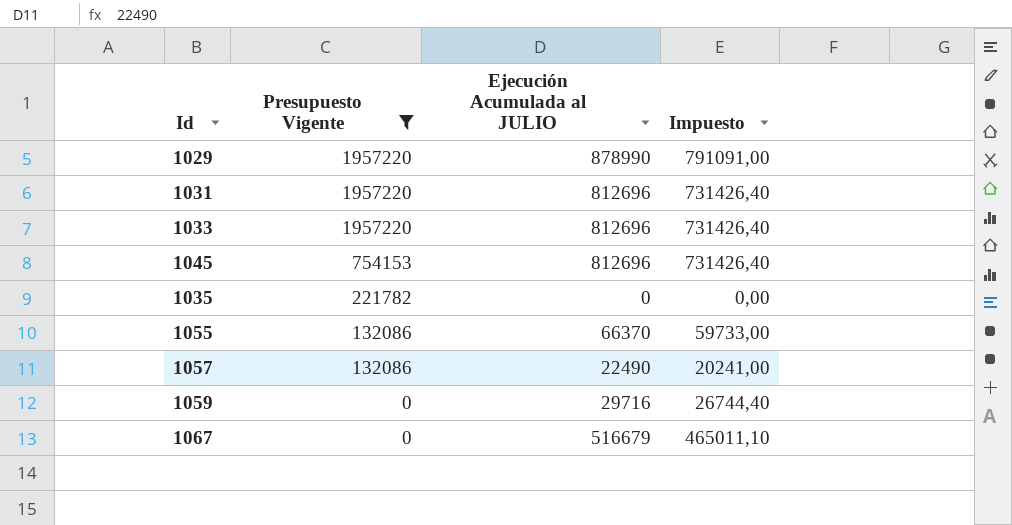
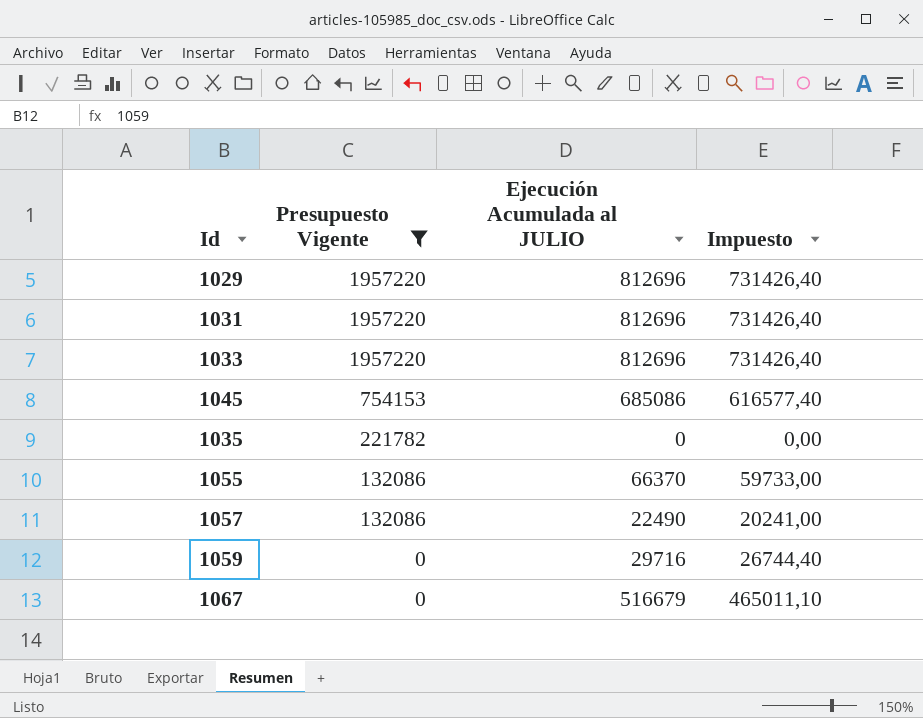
1029 | Ejecución Acumulada al JULIO: 878990 -> 812696
1029 | Impuesto: 791091,00 -> 731426,40
1045 | Ejecución Acumulada al JULIO: 812696 -> 685086
1045 | Impuesto: 731426,40 -> 616577,40

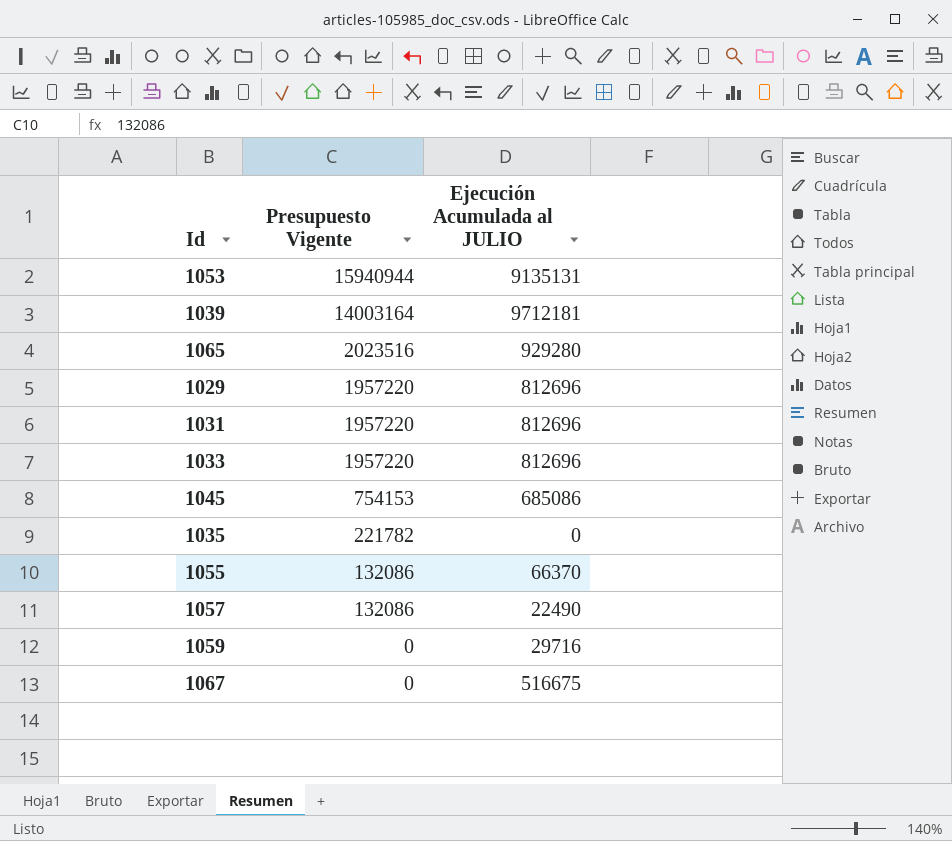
filter: Presupuesto Vigente <= 1957220 -> none
column Impuesto | formula: [Ejecución Acumulada al JULIO] * 0,9 -> none
1067 | Ejecución Acumulada al JULIO: 516679 -> 516675

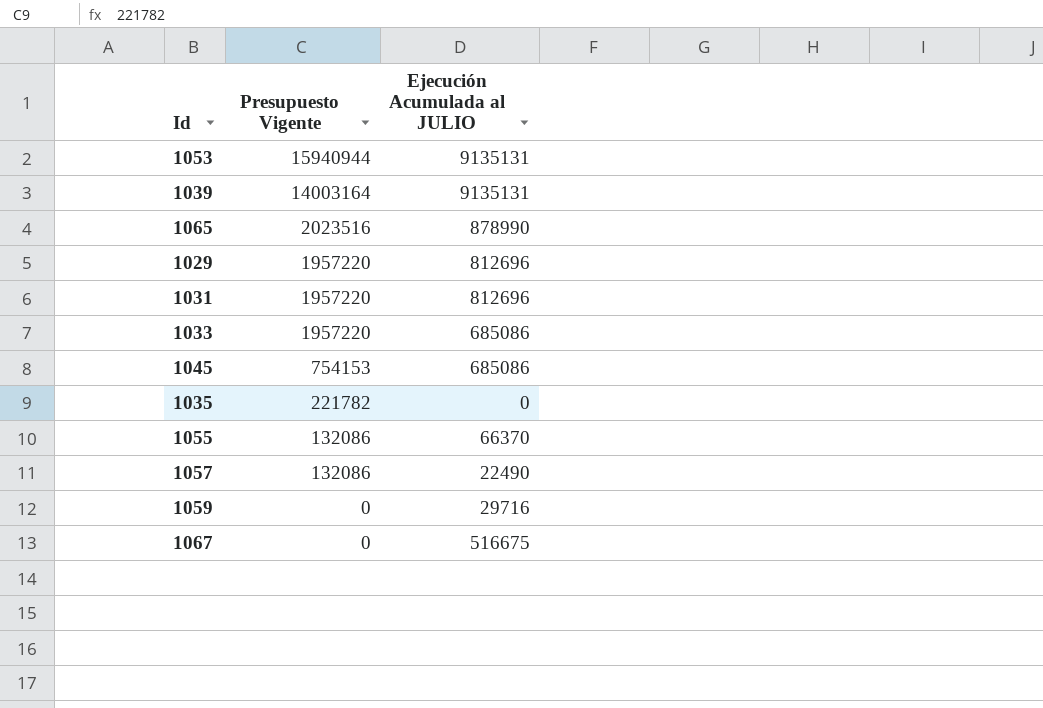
1039 | Ejecución Acumulada al JULIO: 9712181 -> 9135131
1065 | Ejecución Acumulada al JULIO: 929280 -> 878990
1033 | Ejecución Acumulada al JULIO: 812696 -> 685086

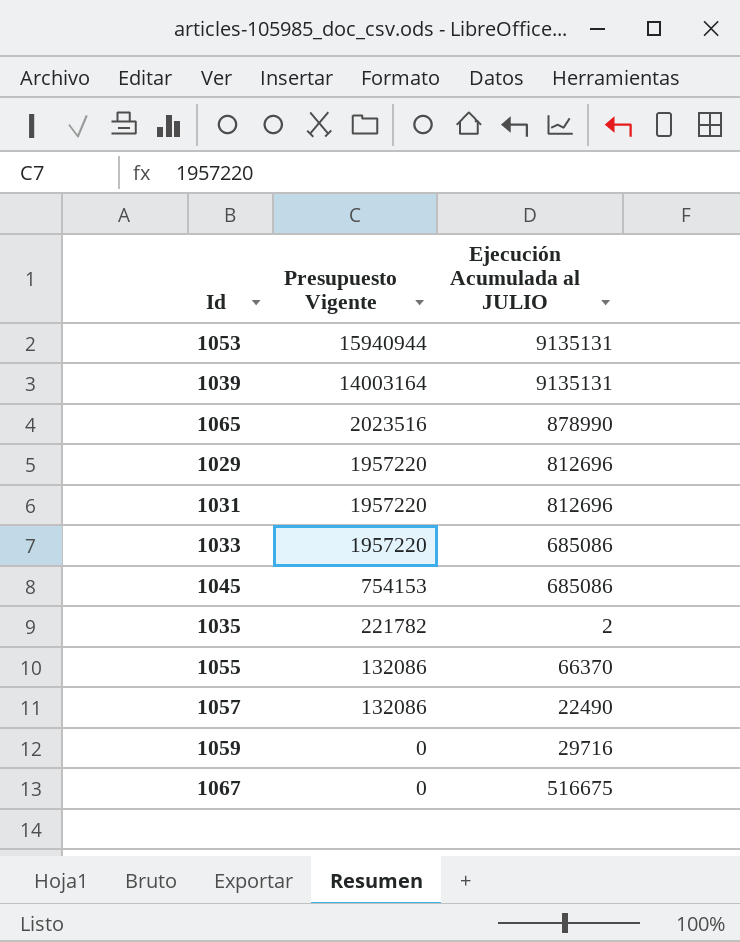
1035 | Ejecución Acumulada al JULIO: 0 -> 2

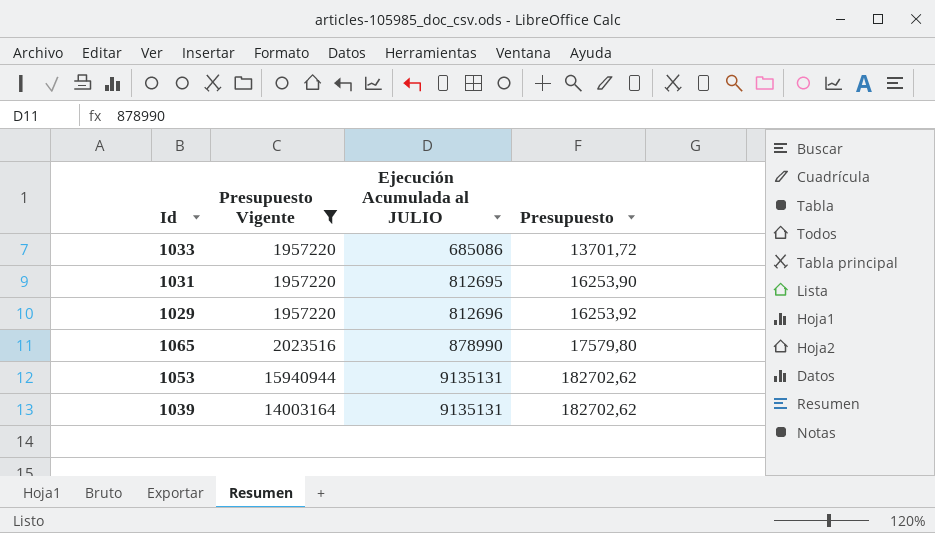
filter: none -> Presupuesto Vigente >= 1957220
row order: Presupuesto Vigente descending -> Ejecución Acumulada al JULIO ascending
column Presupuesto | formula: none -> [Ejecución Acumulada al JULIO] * 0,02
1031 | Ejecución Acumulada al JULIO: 812696 -> 812695

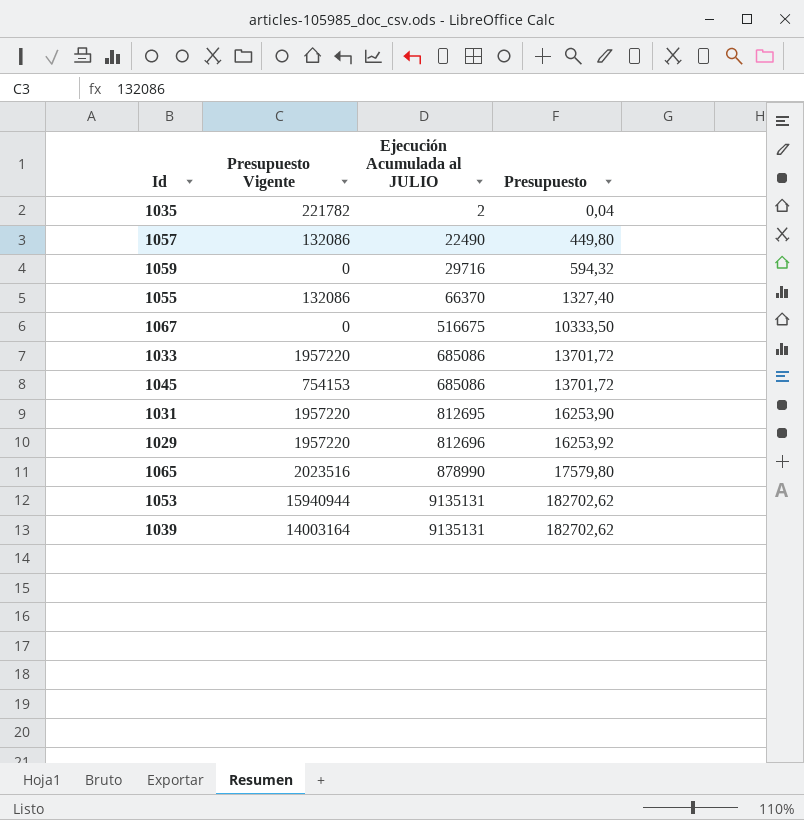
filter: Presupuesto Vigente >= 1957220 -> none

